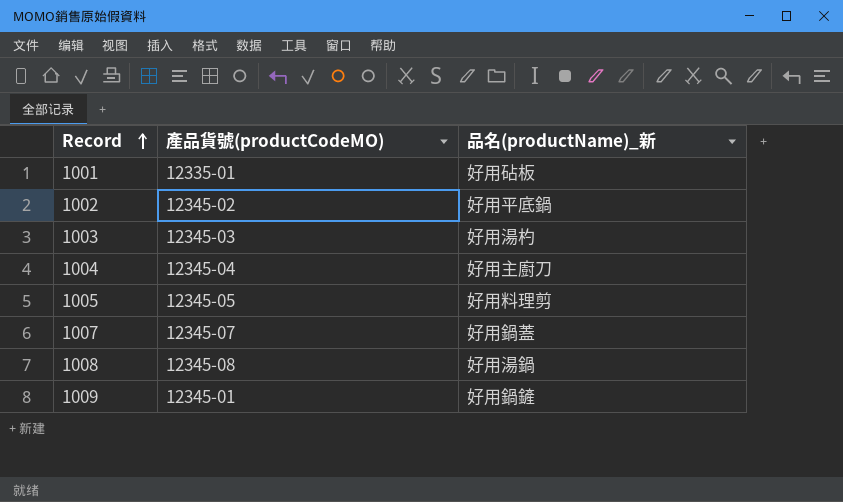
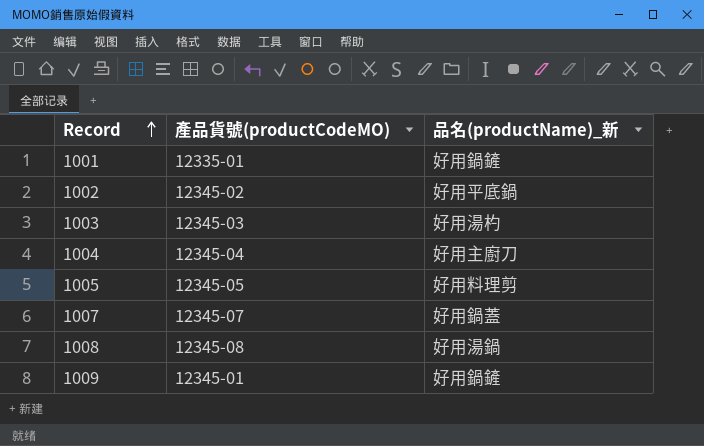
1001 | 品名(productName)_新: 好用砧板 -> 好用鍋鏟

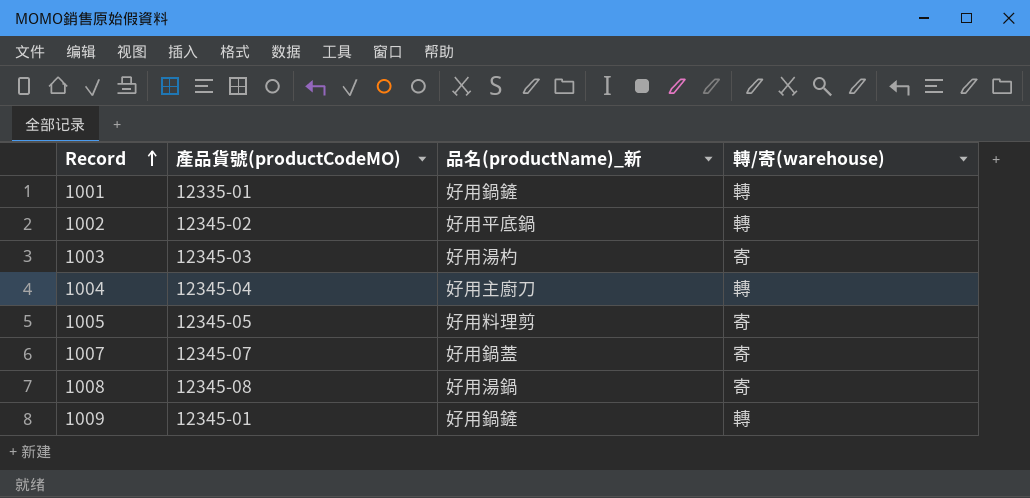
column 轉/寄(warehouse) | position: none -> 4

